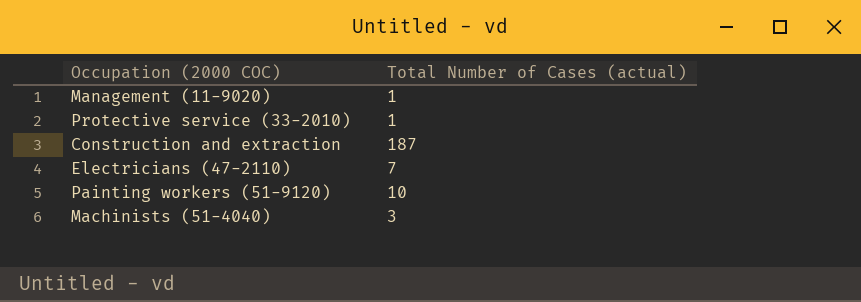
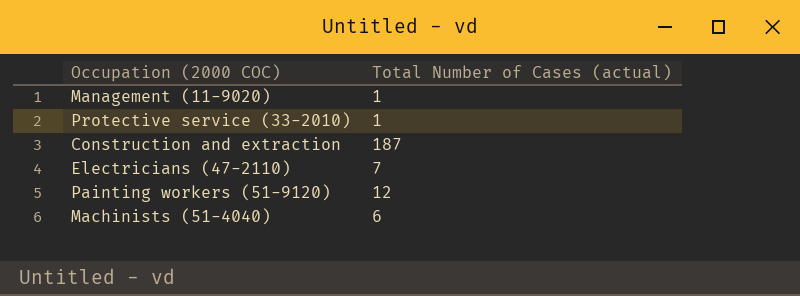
Painting workers (51-9120) | Total Number of Cases (actual): 10 -> 12
Machinists (51-4040) | Total Number of Cases (actual): 3 -> 6

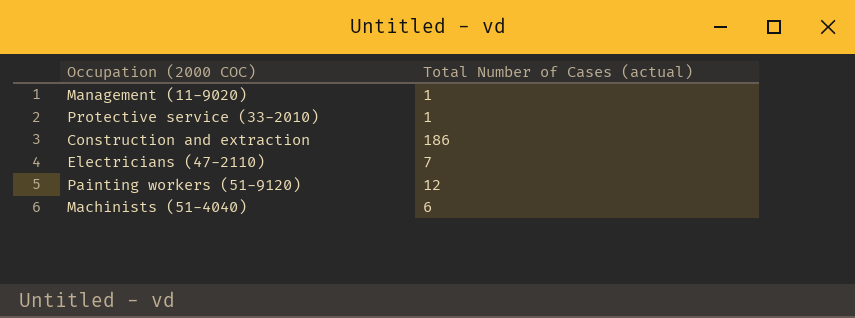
Construction and extraction | Total Number of Cases (actual): 187 -> 186

